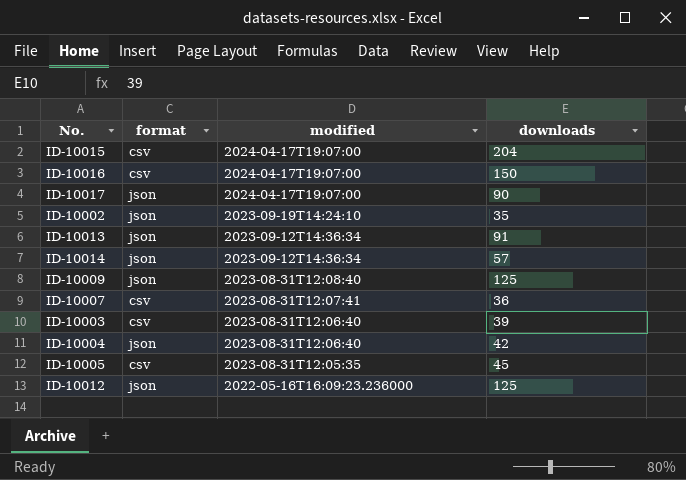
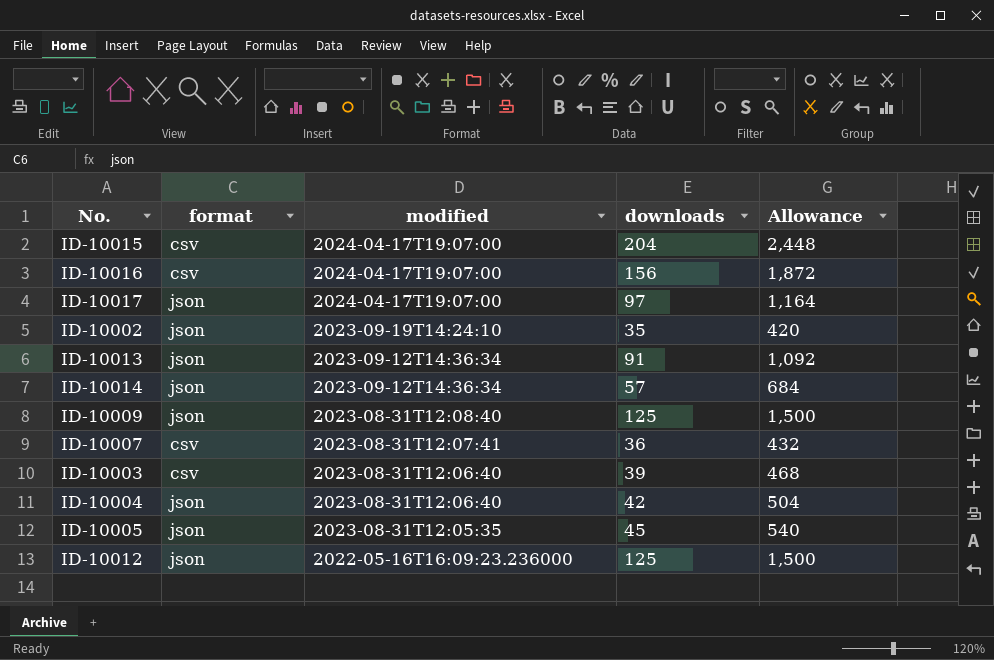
column Allowance | formula: none -> [downloads] * 12
ID-10016 | downloads: 150 -> 156
ID-10017 | downloads: 90 -> 97
ID-10005 | format: csv -> json

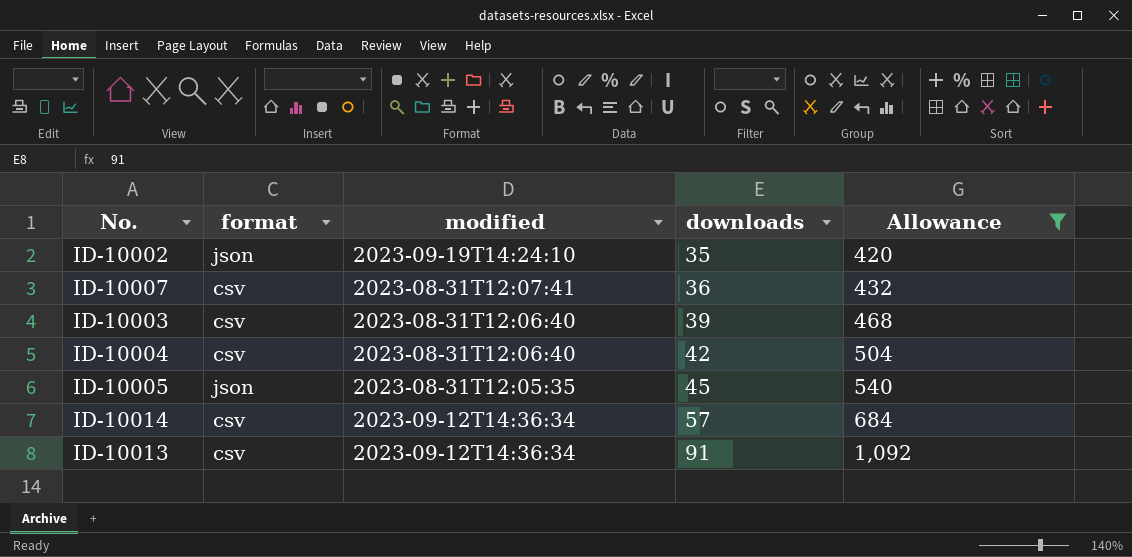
filter: none -> Allowance <= 1,092
row order: modified descending -> downloads ascending
ID-10004 | format: json -> csv
ID-10014 | format: json -> csv
ID-10013 | format: json -> csv

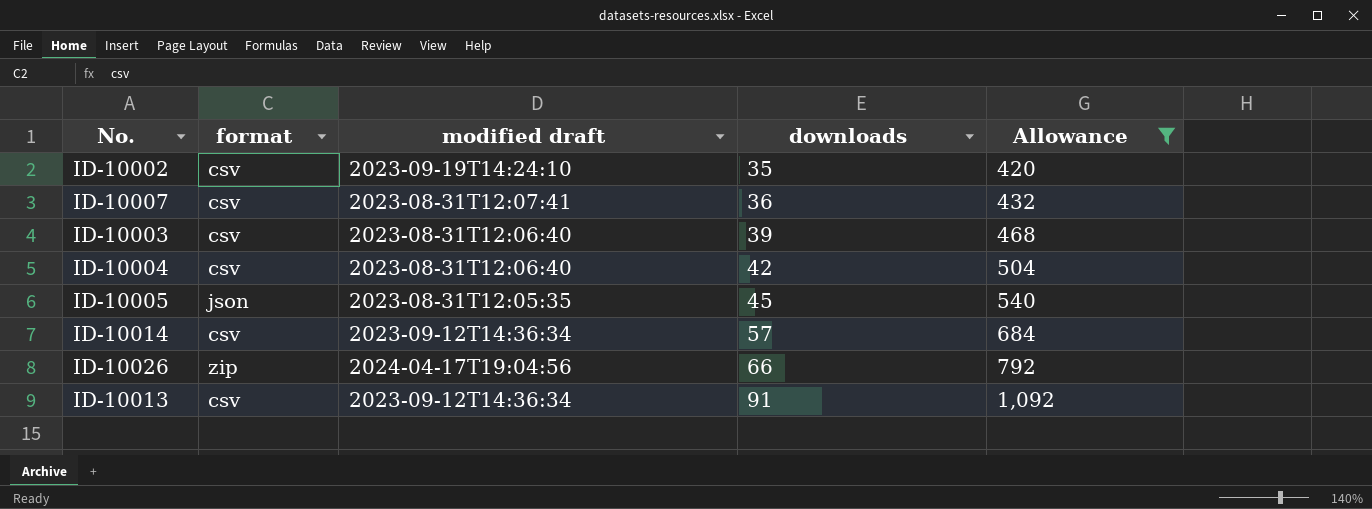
column name: modified -> modified draft
ID-10002 | format: json -> csv
row ID-10026: none -> zip | 2024-04-17T19:04:56 | 66 | 792

